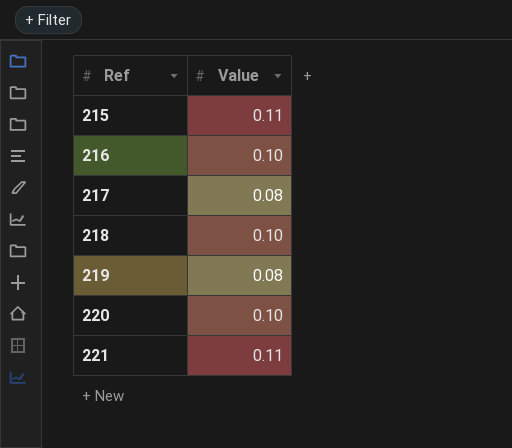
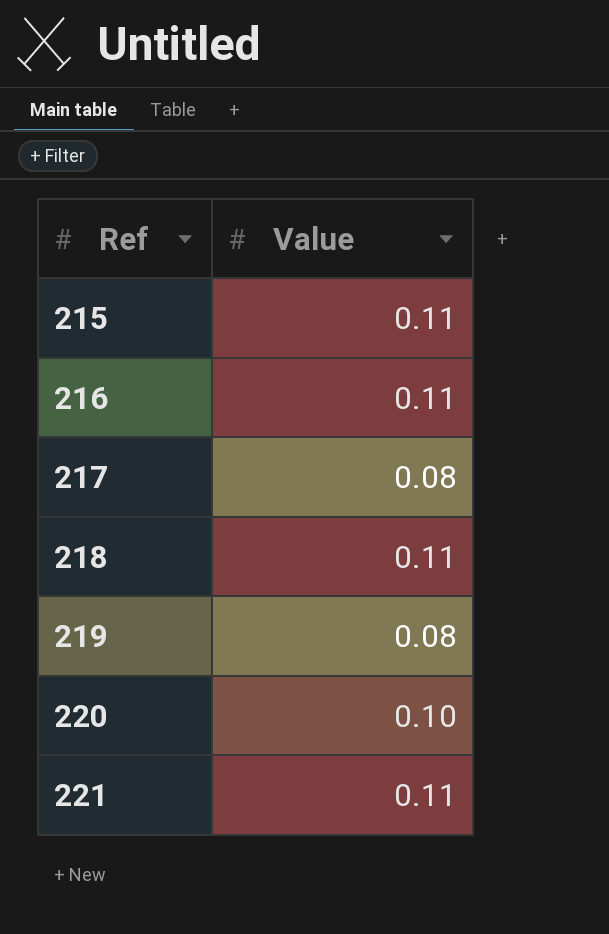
216 | Value: 0.10 -> 0.11
218 | Value: 0.10 -> 0.11

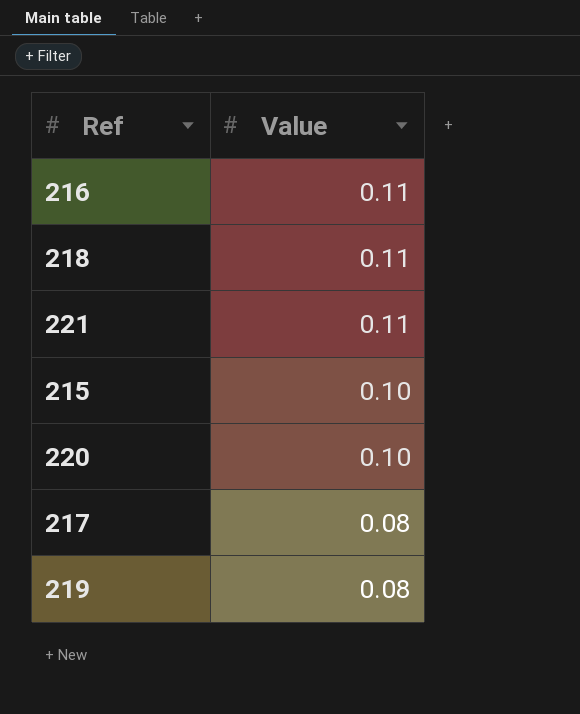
row order: Ref ascending -> Value descending
215 | Value: 0.11 -> 0.10

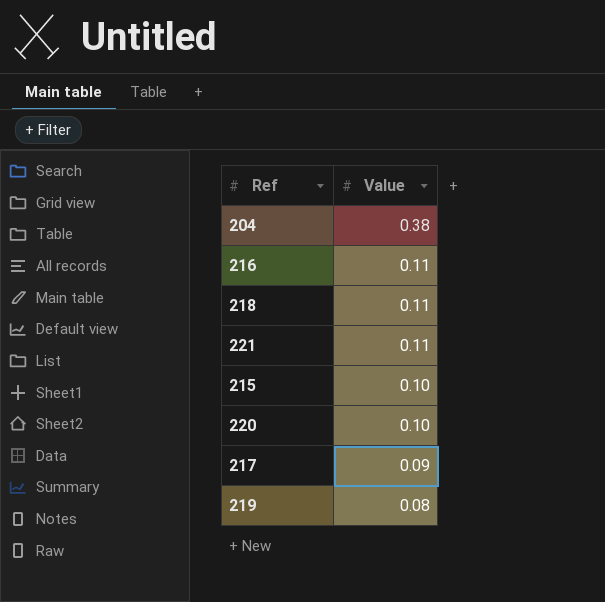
row 204: none -> 0.38
217 | Value: 0.08 -> 0.09

